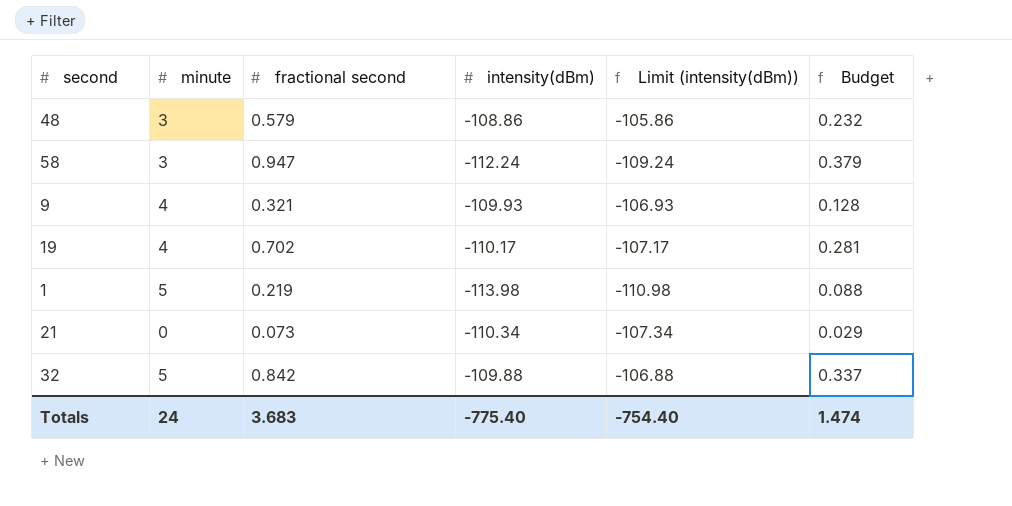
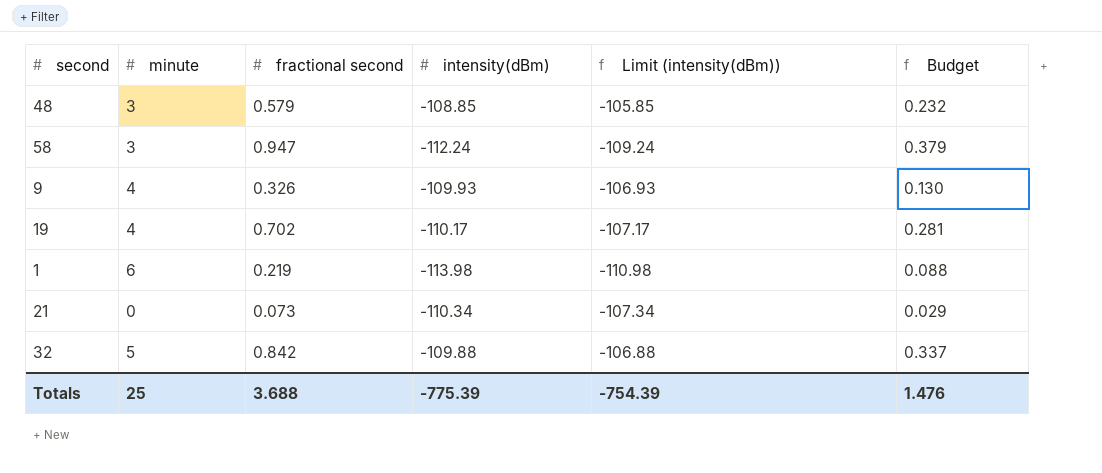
48 | intensity(dBm): -108.86 -> -108.85
48 | Limit (intensity(dBm)): -105.86 -> -105.85
9 | fractional second: 0.321 -> 0.326
9 | Budget: 0.128 -> 0.130
1 | minute: 5 -> 6
Totals | minute: 24 -> 25
Totals | fractional second: 3.683 -> 3.688
Totals | intensity(dBm): -775.40 -> -775.39
Totals | Limit (intensity(dBm)): -754.40 -> -754.39
Totals | Budget: 1.474 -> 1.476

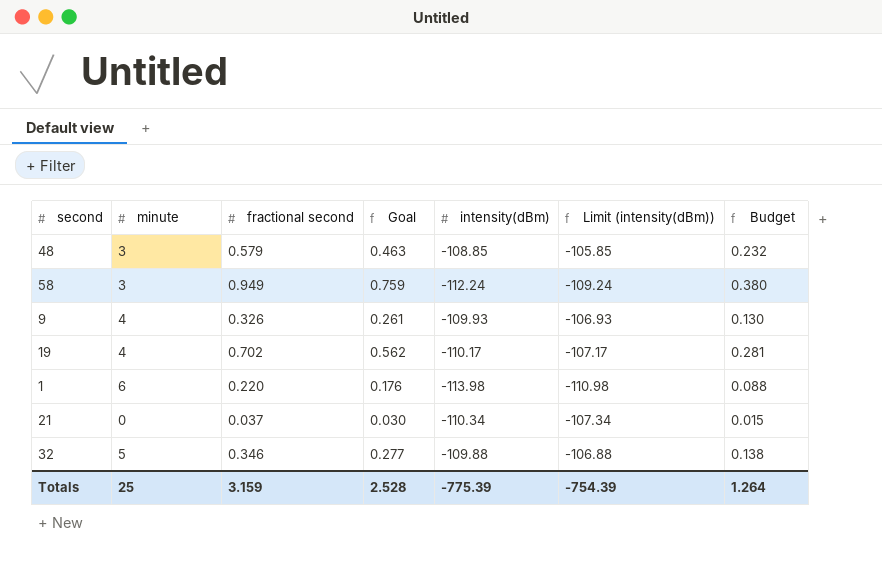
column Goal | formula: none -> [fractional second] * 0.8
58 | fractional second: 0.947 -> 0.949
58 | Budget: 0.379 -> 0.380
1 | fractional second: 0.219 -> 0.220
21 | fractional second: 0.073 -> 0.037
21 | Budget: 0.029 -> 0.015
32 | fractional second: 0.842 -> 0.346
32 | Budget: 0.337 -> 0.138
Totals | fractional second: 3.688 -> 3.159
Totals | Budget: 1.476 -> 1.264

